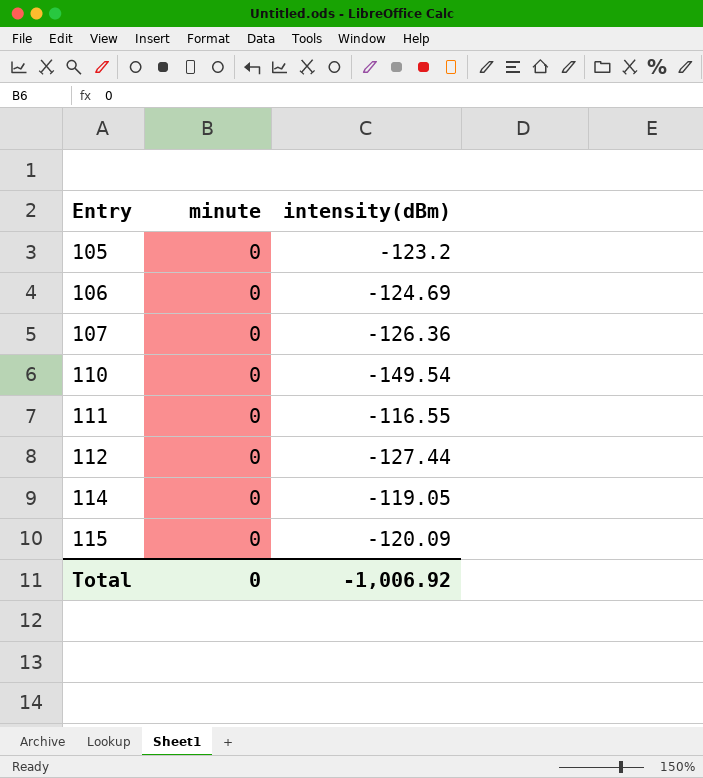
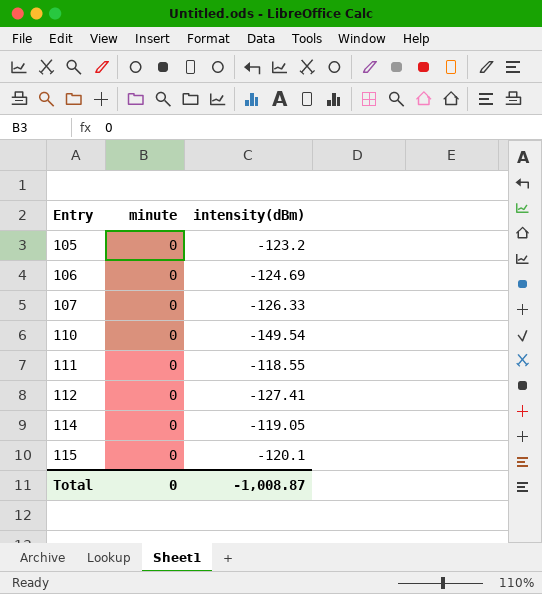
107 | intensity(dBm): -126.36 -> -126.33
111 | intensity(dBm): -116.55 -> -118.55
112 | intensity(dBm): -127.44 -> -127.41
115 | intensity(dBm): -120.09 -> -120.1
Total | intensity(dBm): -1,006.92 -> -1,008.87

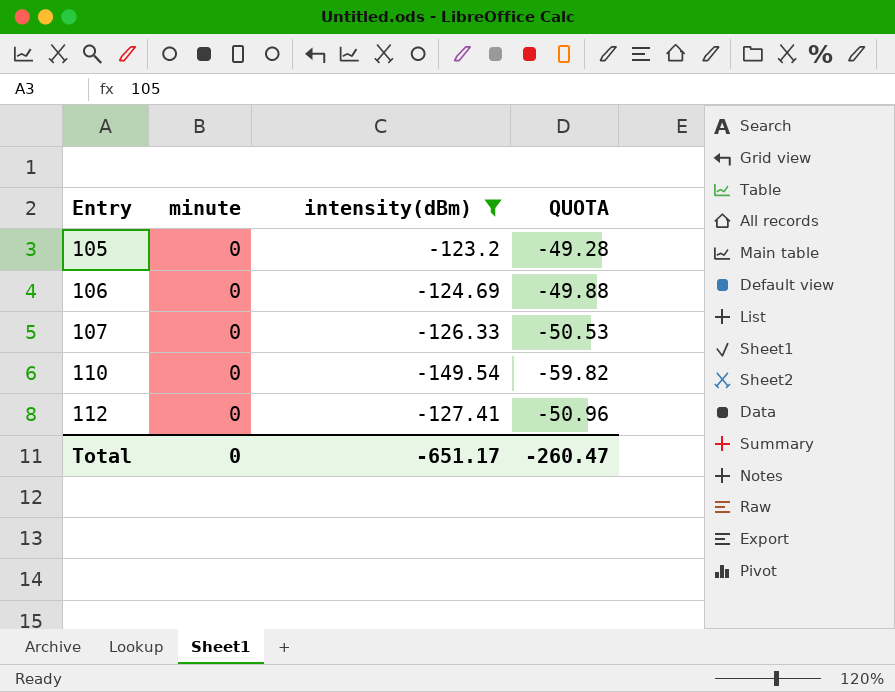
filter: none -> intensity(dBm) <= -123.2
column QUOTA | formula: none -> [intensity(dBm)] * 0.4
Total | intensity(dBm): -1,008.87 -> -651.17

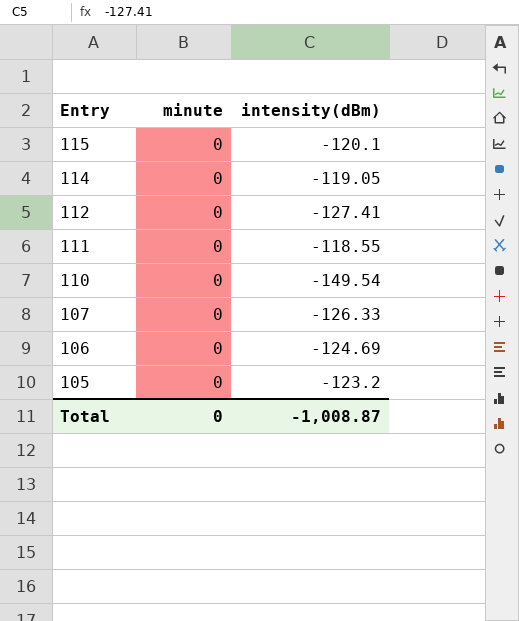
filter: intensity(dBm) <= -123.2 -> none
row order: Entry ascending -> Entry descending
column QUOTA | formula: [intensity(dBm)] * 0.4 -> none
Total | intensity(dBm): -651.17 -> -1,008.87

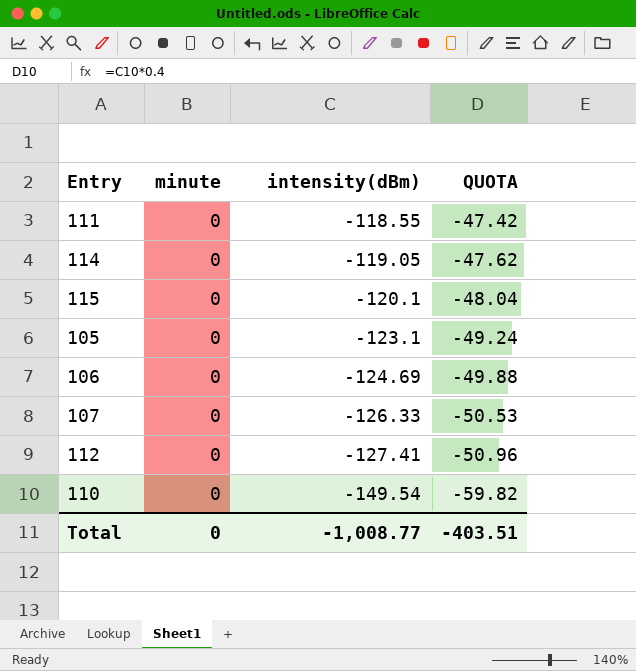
row order: Entry descending -> intensity(dBm) descending
column QUOTA | formula: none -> [intensity(dBm)] * 0.4
105 | intensity(dBm): -123.2 -> -123.1
Total | intensity(dBm): -1,008.87 -> -1,008.77

